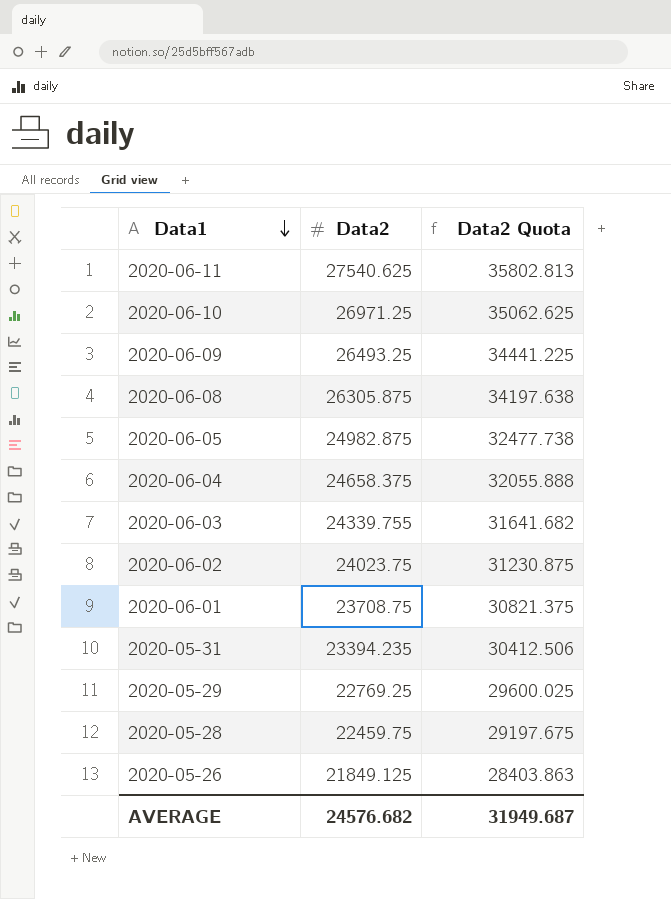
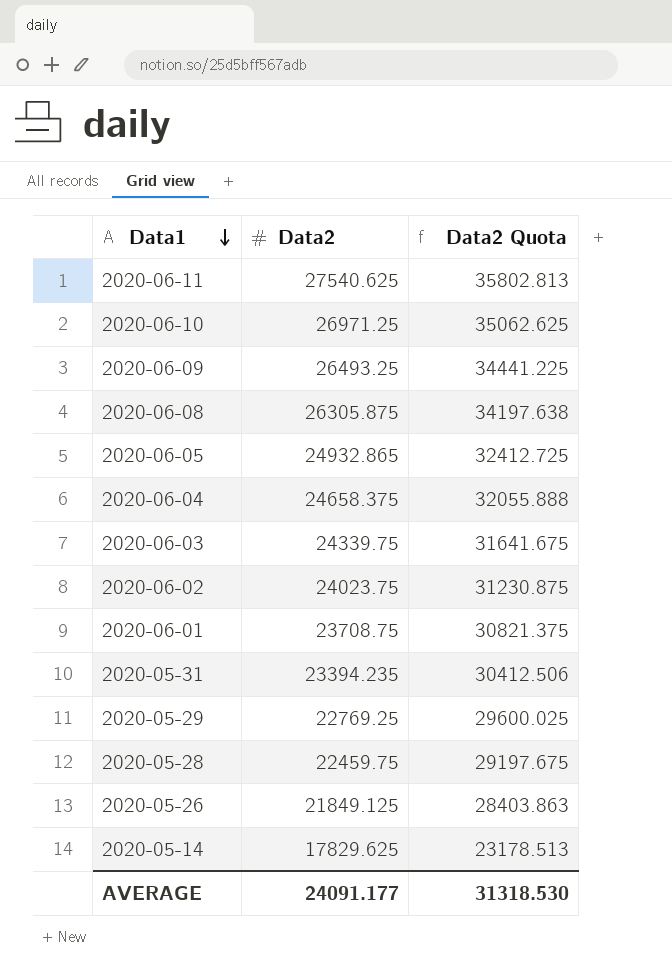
2020-06-05 | Data2: 24982.875 -> 24932.865
2020-06-05 | Data2 Quota: 32477.738 -> 32412.725
2020-06-03 | Data2: 24339.755 -> 24339.75
2020-06-03 | Data2 Quota: 31641.682 -> 31641.675
row 2020-05-14: none -> 17829.625 | 23178.513
AVERAGE | Data2: 24576.682 -> 24091.177
AVERAGE | Data2 Quota: 31949.687 -> 31318.530

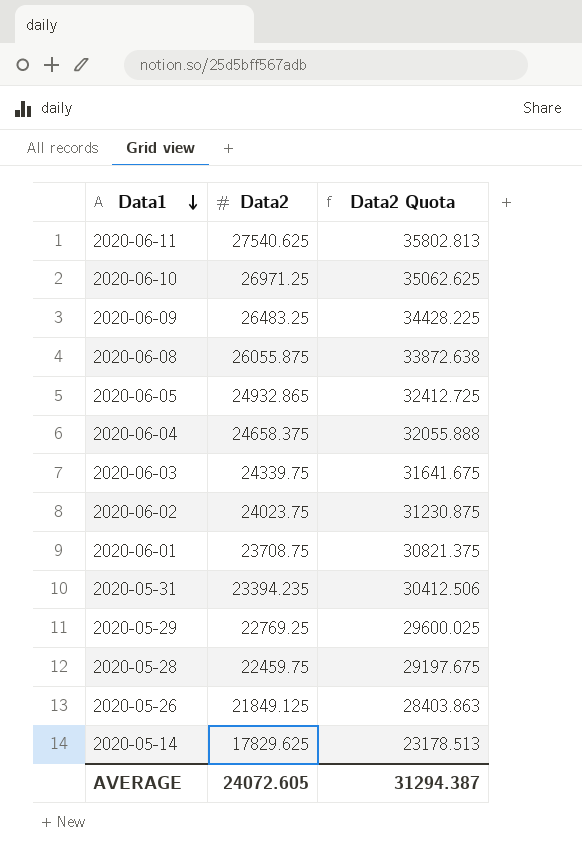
2020-06-09 | Data2: 26493.25 -> 26483.25
2020-06-09 | Data2 Quota: 34441.225 -> 34428.225
2020-06-08 | Data2: 26305.875 -> 26055.875
2020-06-08 | Data2 Quota: 34197.638 -> 33872.638
AVERAGE | Data2: 24091.177 -> 24072.605
AVERAGE | Data2 Quota: 31318.530 -> 31294.387

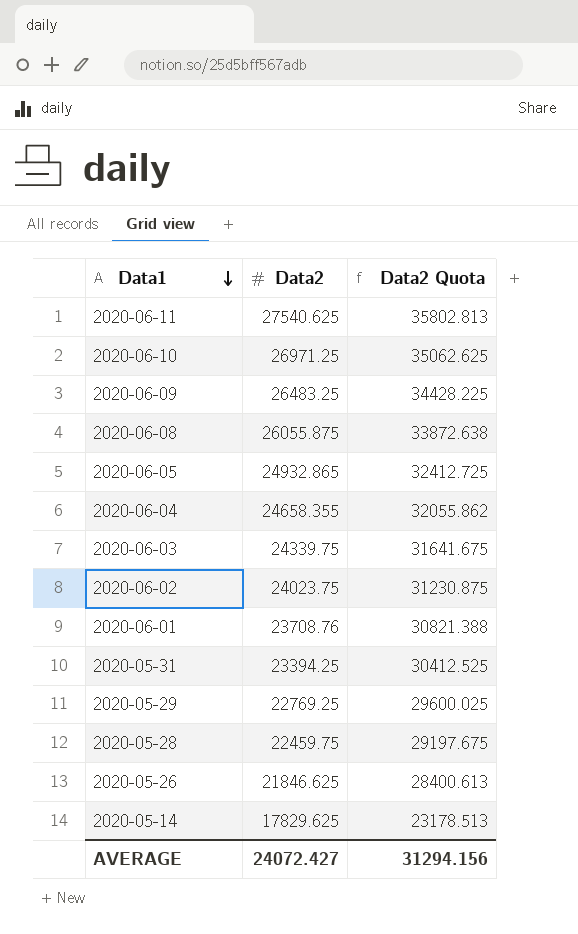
2020-06-04 | Data2: 24658.375 -> 24658.355
2020-06-04 | Data2 Quota: 32055.888 -> 32055.862
2020-06-01 | Data2: 23708.75 -> 23708.76
2020-06-01 | Data2 Quota: 30821.375 -> 30821.388
2020-05-31 | Data2: 23394.235 -> 23394.25
2020-05-31 | Data2 Quota: 30412.506 -> 30412.525
2020-05-26 | Data2: 21849.125 -> 21846.625
2020-05-26 | Data2 Quota: 28403.863 -> 28400.613
AVERAGE | Data2: 24072.605 -> 24072.427
AVERAGE | Data2 Quota: 31294.387 -> 31294.156

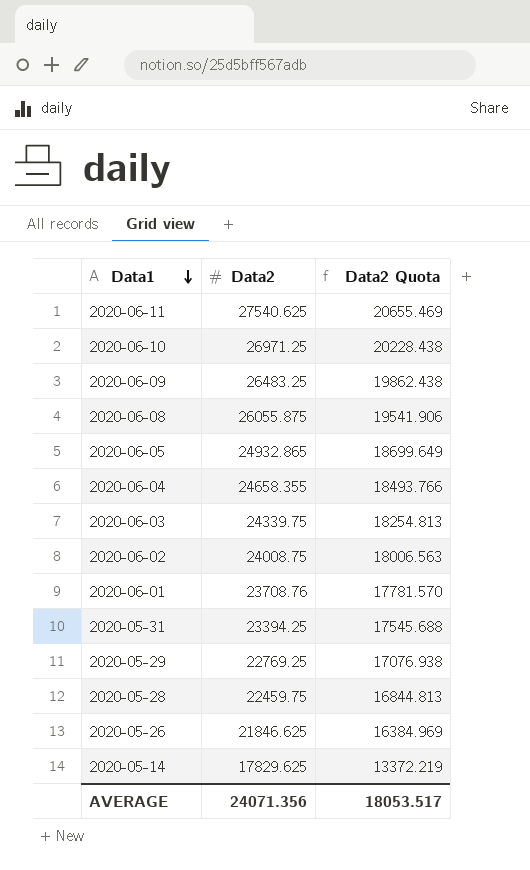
column Data2 Quota | formula: [Data2] * 1.3 -> [Data2] * 0.75
2020-06-02 | Data2: 24023.75 -> 24008.75
AVERAGE | Data2: 24072.427 -> 24071.356
AVERAGE | Data2 Quota: 31294.156 -> 18053.517

